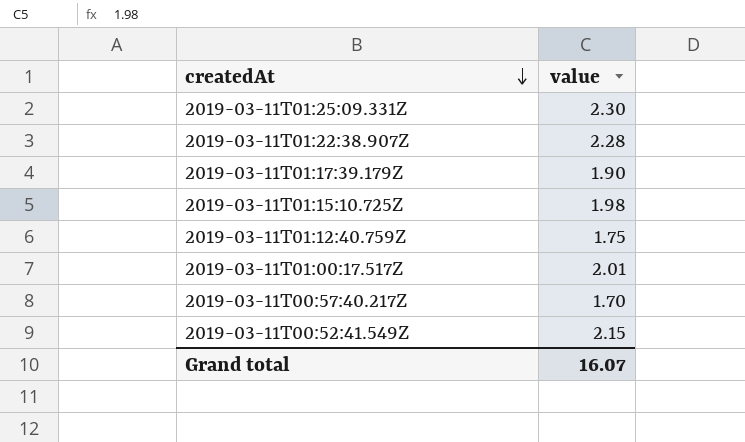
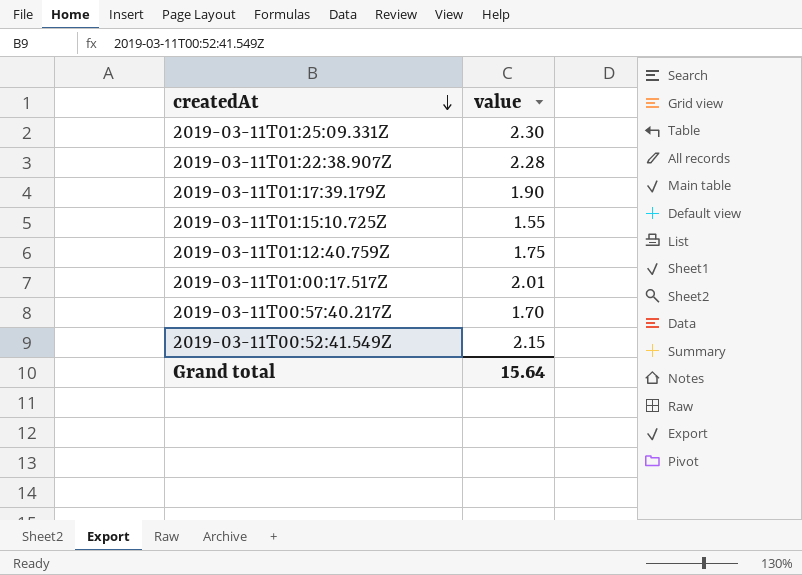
2019-03-11T01:15:10.725Z | value: 1.98 -> 1.55
Grand total | value: 16.07 -> 15.64

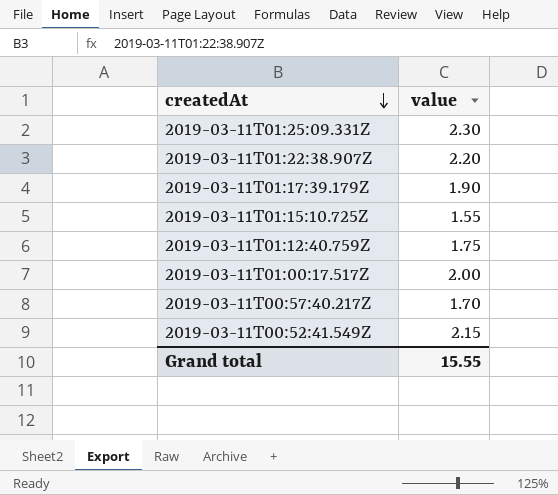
2019-03-11T01:22:38.907Z | value: 2.28 -> 2.20
2019-03-11T01:00:17.517Z | value: 2.01 -> 2.00
Grand total | value: 15.64 -> 15.55

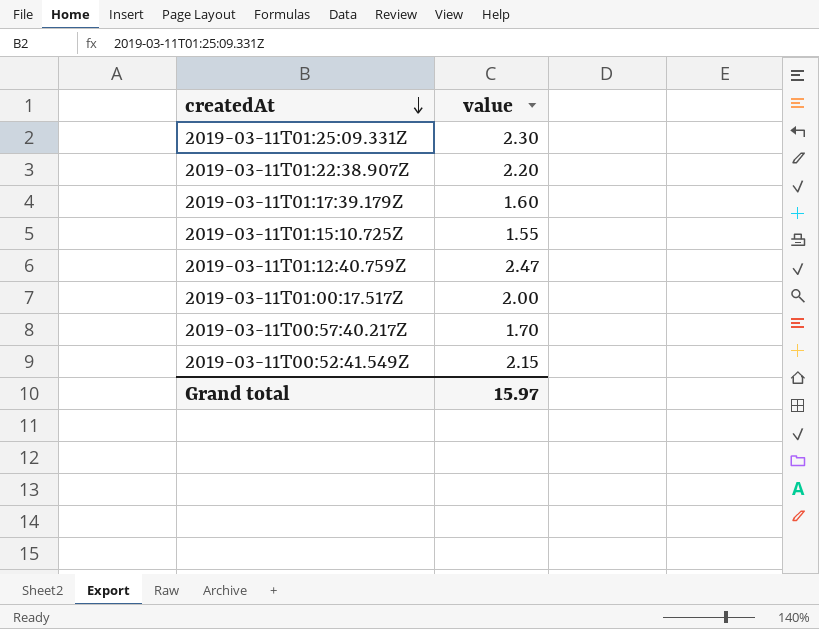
2019-03-11T01:17:39.179Z | value: 1.90 -> 1.60
2019-03-11T01:12:40.759Z | value: 1.75 -> 2.47
Grand total | value: 15.55 -> 15.97

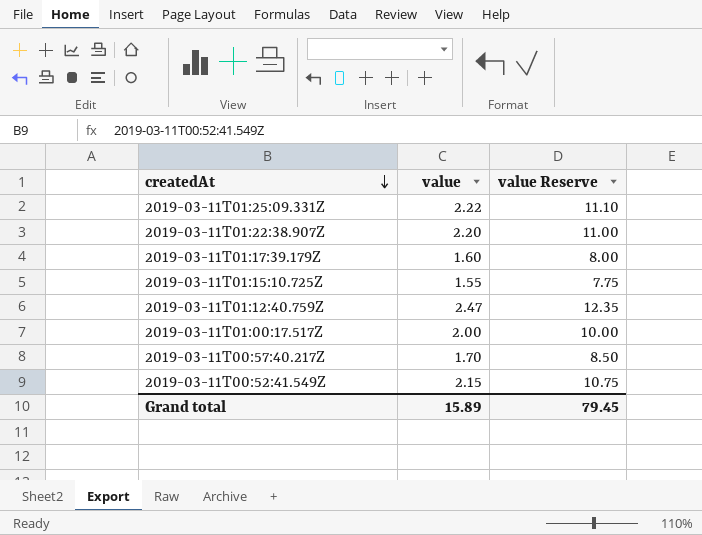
column value Reserve | formula: none -> [value] * 5
2019-03-11T01:25:09.331Z | value: 2.30 -> 2.22
Grand total | value: 15.97 -> 15.89

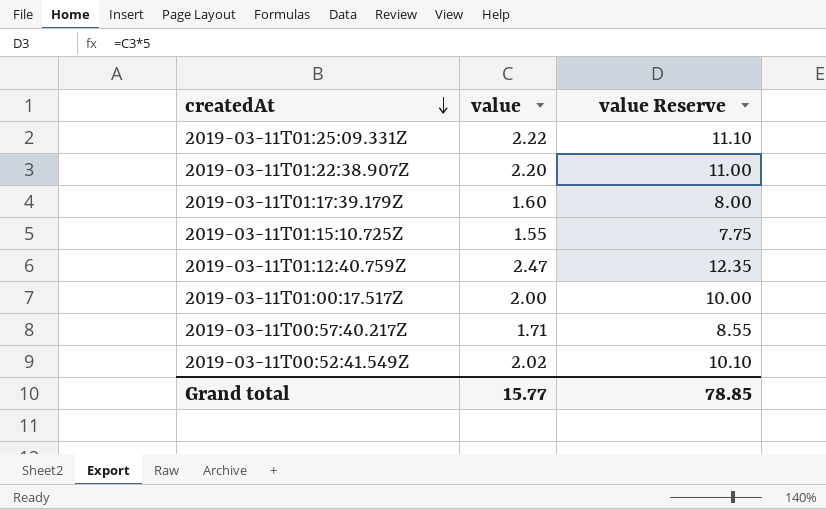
2019-03-11T00:57:40.217Z | value: 1.70 -> 1.71
2019-03-11T00:57:40.217Z | value Reserve: 8.50 -> 8.55
2019-03-11T00:52:41.549Z | value: 2.15 -> 2.02
2019-03-11T00:52:41.549Z | value Reserve: 10.75 -> 10.10
Grand total | value: 15.89 -> 15.77
Grand total | value Reserve: 79.45 -> 78.85

